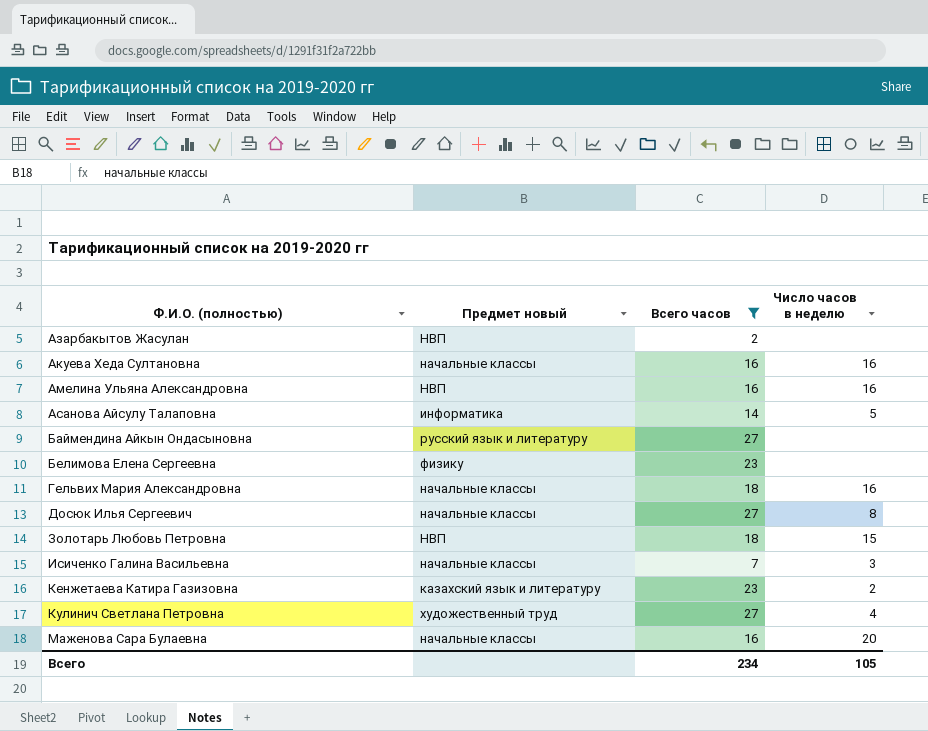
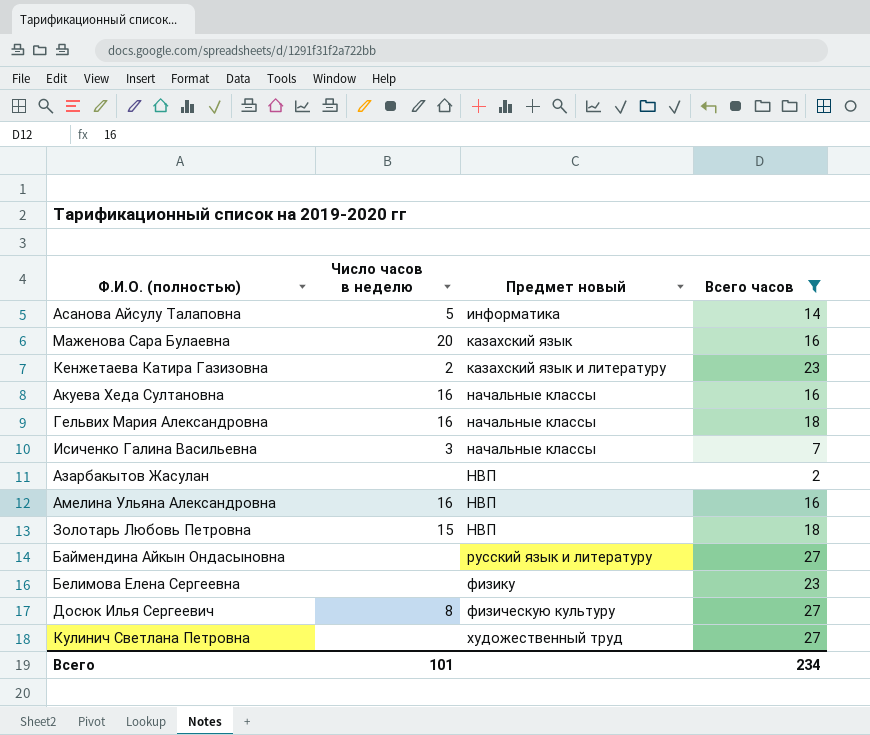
row order: Ф.И.О. (полностью) ascending -> Предмет новый ascending
column Число часов в неделю | position: 4 -> 2
Маженова Сара Булаевна | Предмет новый: начальные классы -> казахский язык
Досюк Илья Сергеевич | Предмет новый: начальные классы -> физическую культуру
Кулинич Светлана Петровна | Число часов в неделю: 4 -> none
Всего | Число часов в неделю: 105 -> 101

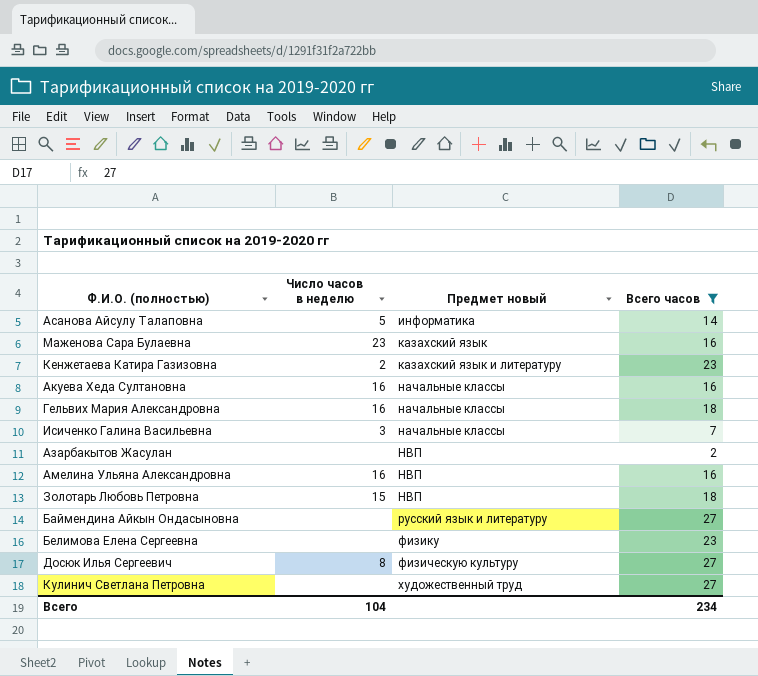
Маженова Сара Булаевна | Число часов в неделю: 20 -> 23
Всего | Число часов в неделю: 101 -> 104

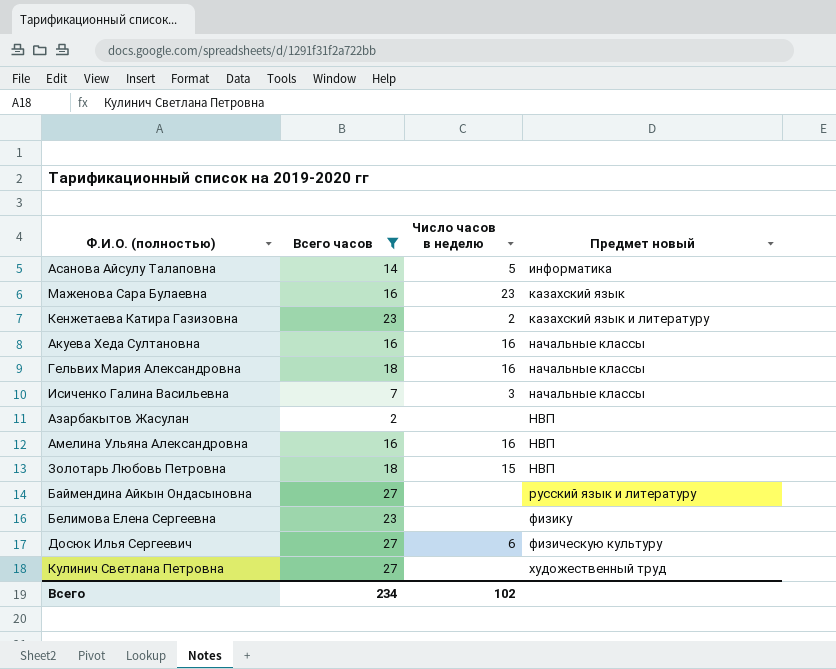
column Всего часов | position: 4 -> 2
Досюк Илья Сергеевич | Число часов в неделю: 8 -> 6
Всего | Число часов в неделю: 104 -> 102

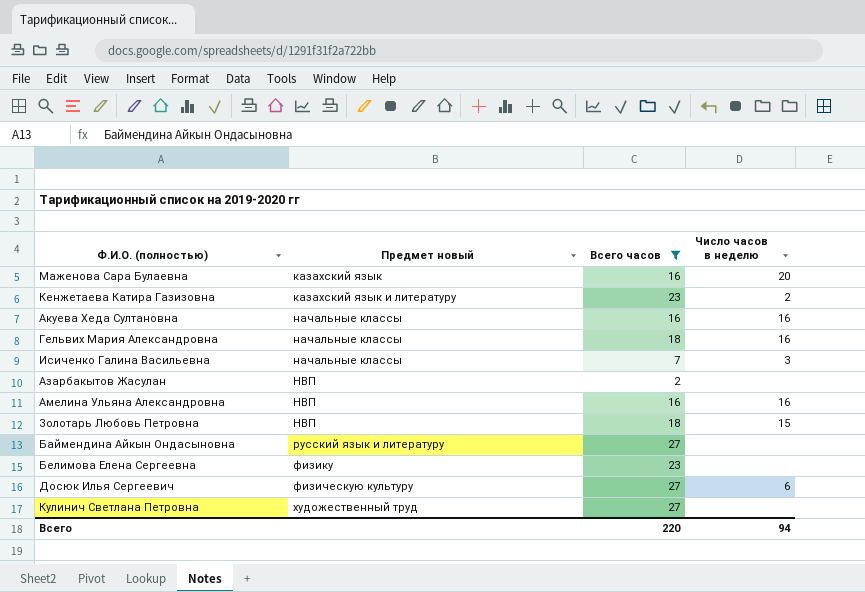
column Предмет новый | position: 4 -> 2
row Асанова Айсулу Талаповна: 14 | 5 | информатика -> none
Маженова Сара Булаевна | Число часов в неделю: 23 -> 20
Всего | Всего часов: 234 -> 220
Всего | Число часов в неделю: 102 -> 94

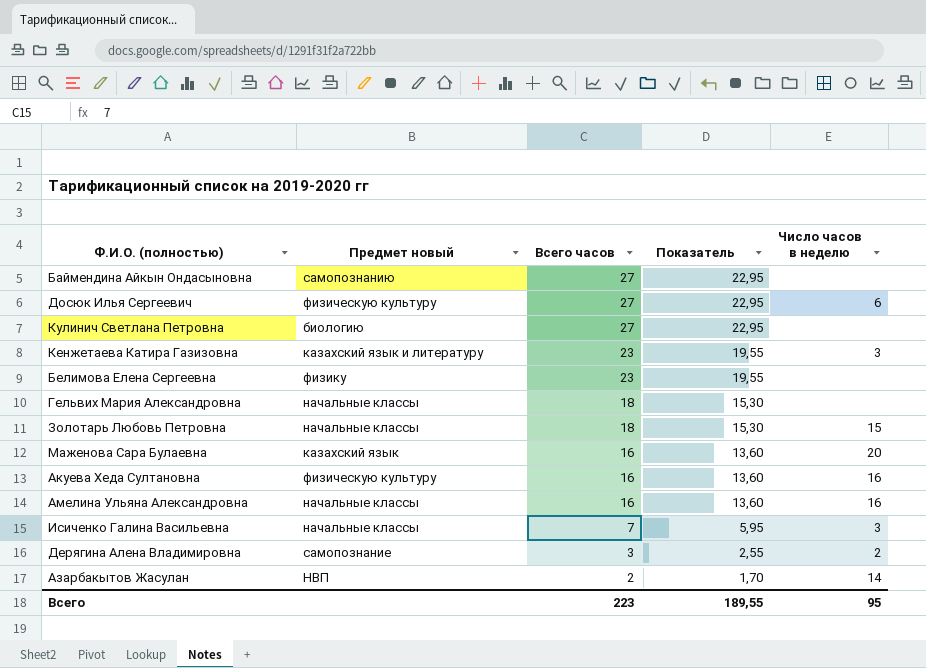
filter: Всего часов != 3 -> none
row order: Предмет новый ascending -> Всего часов descending
column Показатель | formula: none -> [Всего часов] * 0,85
Баймендина Айкын Ондасыновна | Предмет новый: русский язык и литературу -> самопознанию
Кулинич Светлана Петровна | Предмет новый: художественный труд -> биологию
Кенжетаева Катира Газизовна | Число часов в неделю: 2 -> 3
Гельвих Мария Александровна | Число часов в неделю: 16 -> none
Золотарь Любовь Петровна | Предмет новый: НВП -> начальные классы
Акуева Хеда Султановна | Предмет новый: начальные классы -> физическую культуру
Амелина Ульяна Александровна | Предмет новый: НВП -> начальные классы
Азарбакытов Жасулан | Число часов в неделю: none -> 14
Всего | Всего часов: 220 -> 223
Всего | Число часов в неделю: 94 -> 95

